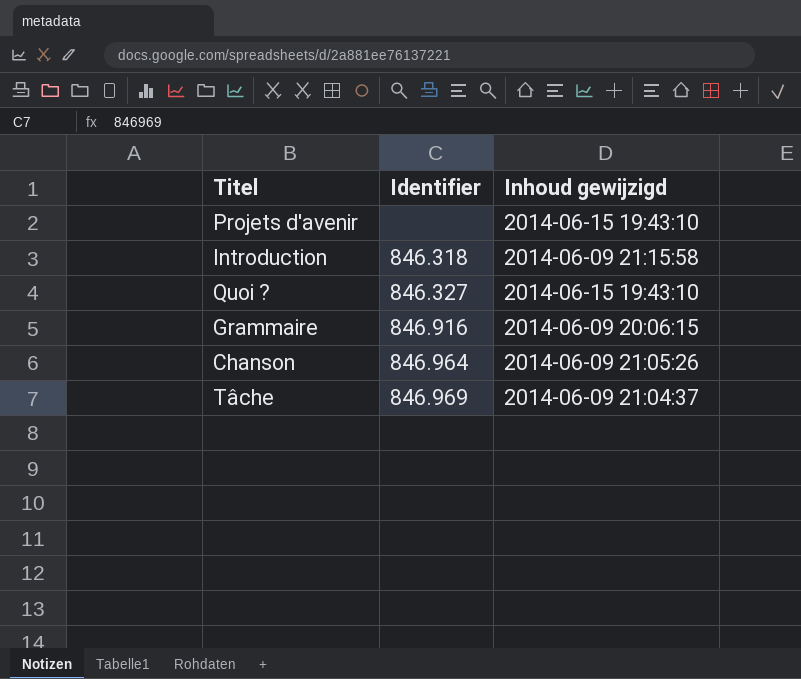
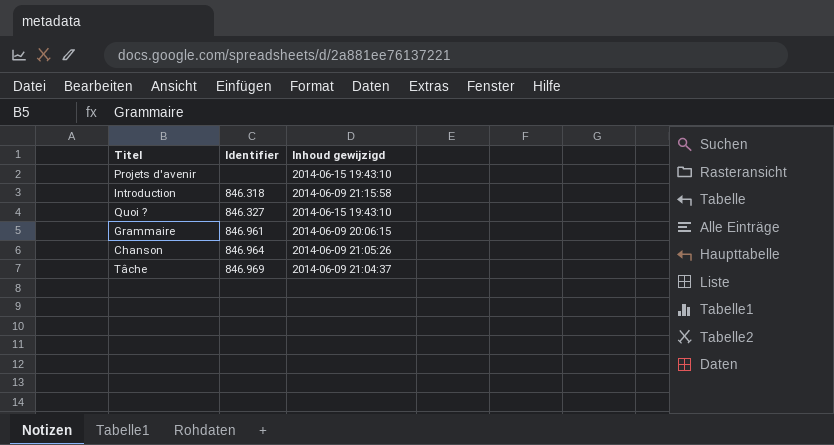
Grammaire | Identifier: 846.916 -> 846.961

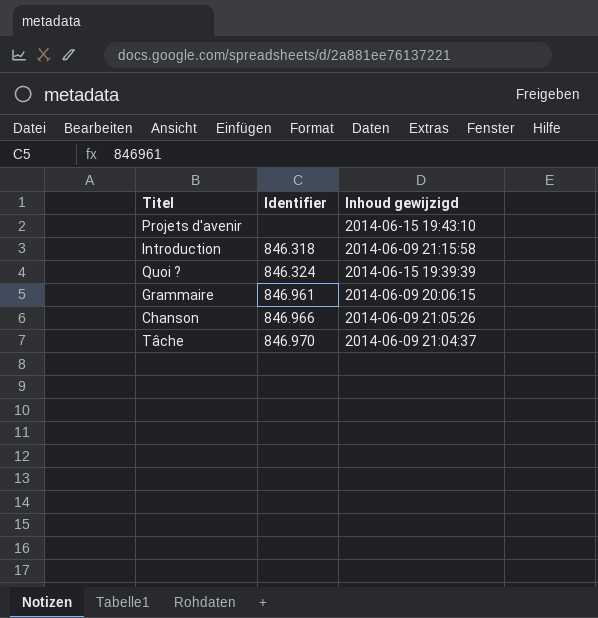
Quoi ? | Identifier: 846.327 -> 846.324
Quoi ? | Inhoud gewijzigd: 2014-06-15 19:43:10 -> 2014-06-15 19:39:39
Chanson | Identifier: 846.964 -> 846.966
Tâche | Identifier: 846.969 -> 846.970

